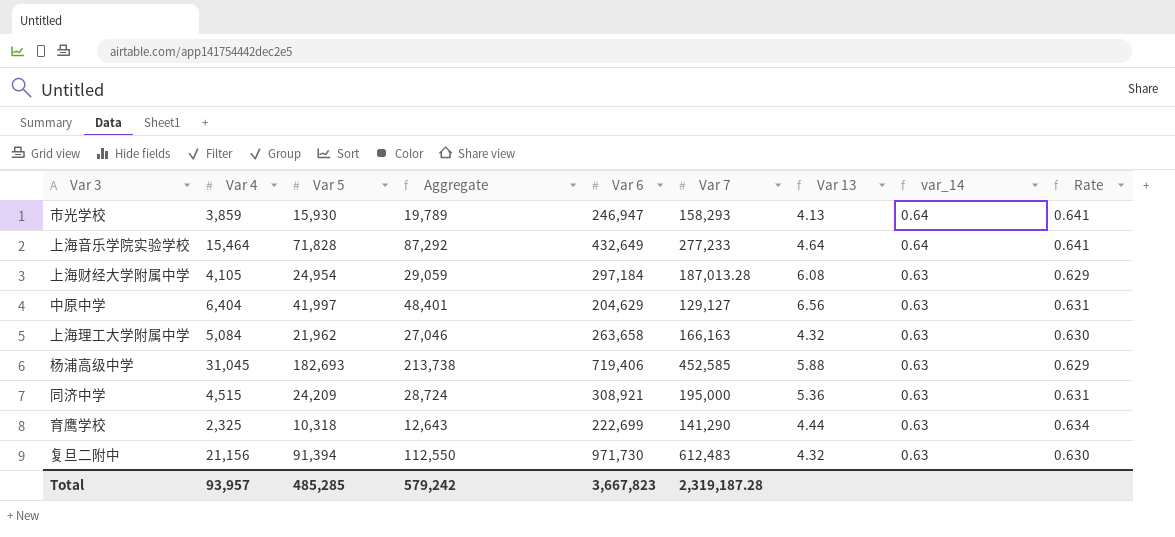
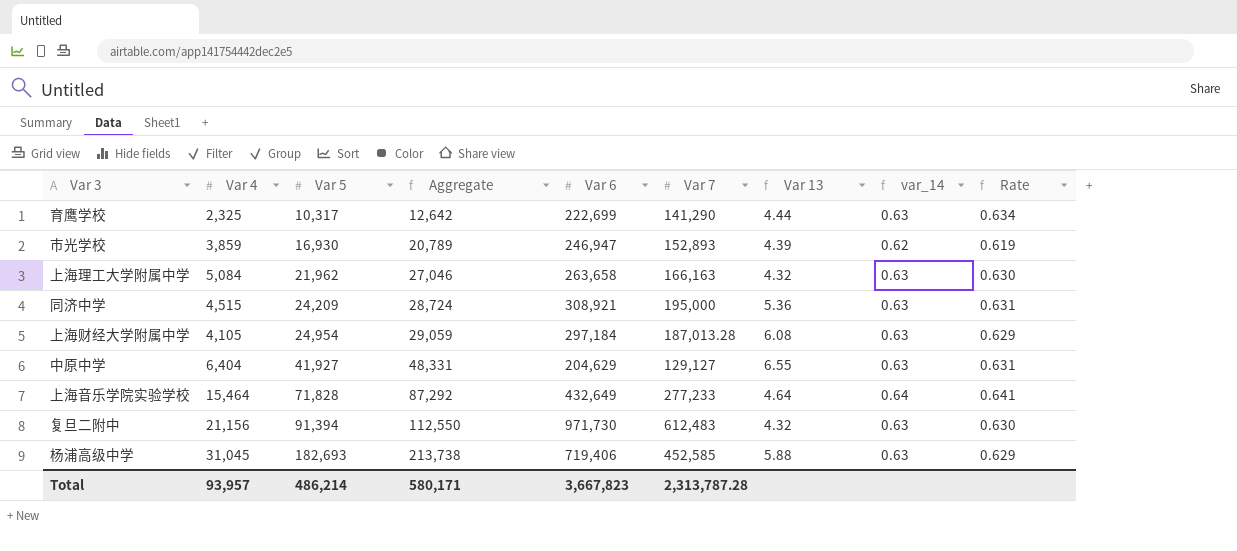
row order: var_14 descending -> Var 5 ascending
育鹰学校 | Var 5: 10,318 -> 10,317
育鹰学校 | Aggregate: 12,643 -> 12,642
市光学校 | Var 5: 15,930 -> 16,930
市光学校 | Aggregate: 19,789 -> 20,789
市光学校 | Var 7: 158,293 -> 152,893
市光学校 | Var 13: 4.13 -> 4.39
市光学校 | var_14: 0.64 -> 0.62
市光学校 | Rate: 0.641 -> 0.619
中原中学 | Var 5: 41,997 -> 41,927
中原中学 | Aggregate: 48,401 -> 48,331
中原中学 | Var 13: 6.56 -> 6.55
Total | Var 5: 485,285 -> 486,214
Total | Aggregate: 579,242 -> 580,171
Total | Var 7: 2,319,187.28 -> 2,313,787.28

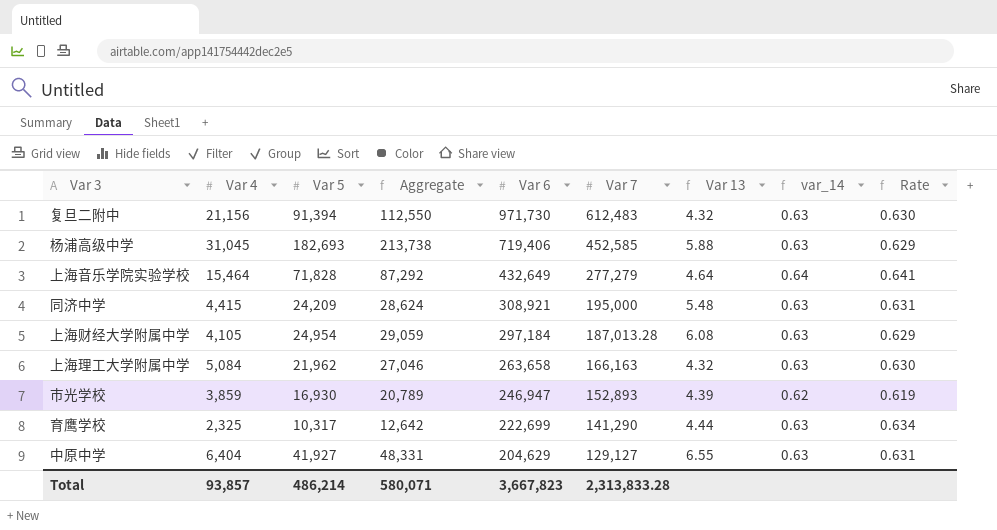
row order: Var 5 ascending -> Var 6 descending
上海音乐学院实验学校 | Var 7: 277,233 -> 277,279
同济中学 | Var 4: 4,515 -> 4,415
同济中学 | Aggregate: 28,724 -> 28,624
同济中学 | Var 13: 5.36 -> 5.48
Total | Var 4: 93,957 -> 93,857
Total | Aggregate: 580,171 -> 580,071
Total | Var 7: 2,313,787.28 -> 2,313,833.28

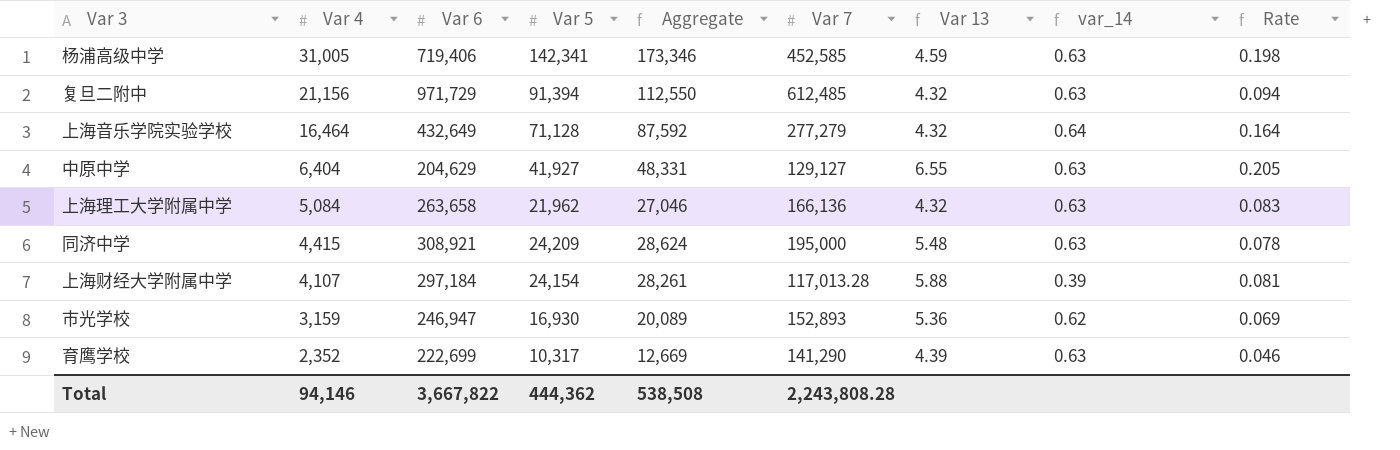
row order: Var 6 descending -> Var 4 descending
column Var 6 | position: 5 -> 3
column Rate | formula: [Var 7] / [Var 6] -> [Var 5] / [Var 6]
杨浦高级中学 | Var 4: 31,045 -> 31,005
杨浦高级中学 | Var 5: 182,693 -> 142,341
杨浦高级中学 | Aggregate: 213,738 -> 173,346
杨浦高级中学 | Var 13: 5.88 -> 4.59
复旦二附中 | Var 6: 971,730 -> 971,729
复旦二附中 | Var 7: 612,483 -> 612,485
上海音乐学院实验学校 | Var 4: 15,464 -> 16,464
上海音乐学院实验学校 | Var 5: 71,828 -> 71,128
上海音乐学院实验学校 | Aggregate: 87,292 -> 87,592
上海音乐学院实验学校 | Var 13: 4.64 -> 4.32
上海理工大学附属中学 | Var 7: 166,163 -> 166,136
上海财经大学附属中学 | Var 4: 4,105 -> 4,107
上海财经大学附属中学 | Var 5: 24,954 -> 24,154
上海财经大学附属中学 | Aggregate: 29,059 -> 28,261
上海财经大学附属中学 | Var 7: 187,013.28 -> 117,013.28
上海财经大学附属中学 | Var 13: 6.08 -> 5.88
上海财经大学附属中学 | var_14: 0.63 -> 0.39
市光学校 | Var 4: 3,859 -> 3,159
市光学校 | Aggregate: 20,789 -> 20,089
市光学校 | Var 13: 4.39 -> 5.36
育鹰学校 | Var 4: 2,325 -> 2,352
育鹰学校 | Aggregate: 12,642 -> 12,669
育鹰学校 | Var 13: 4.44 -> 4.39
Total | Var 4: 93,857 -> 94,146
Total | Var 6: 3,667,823 -> 3,667,822
Total | Var 5: 486,214 -> 444,362
Total | Aggregate: 580,071 -> 538,508
Total | Var 7: 2,313,833.28 -> 2,243,808.28

